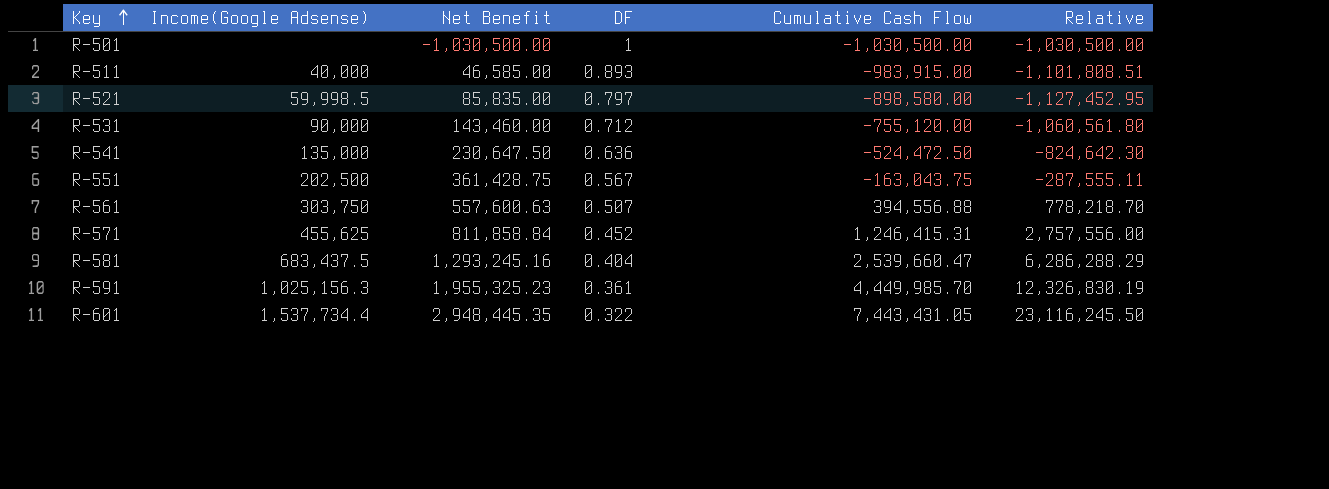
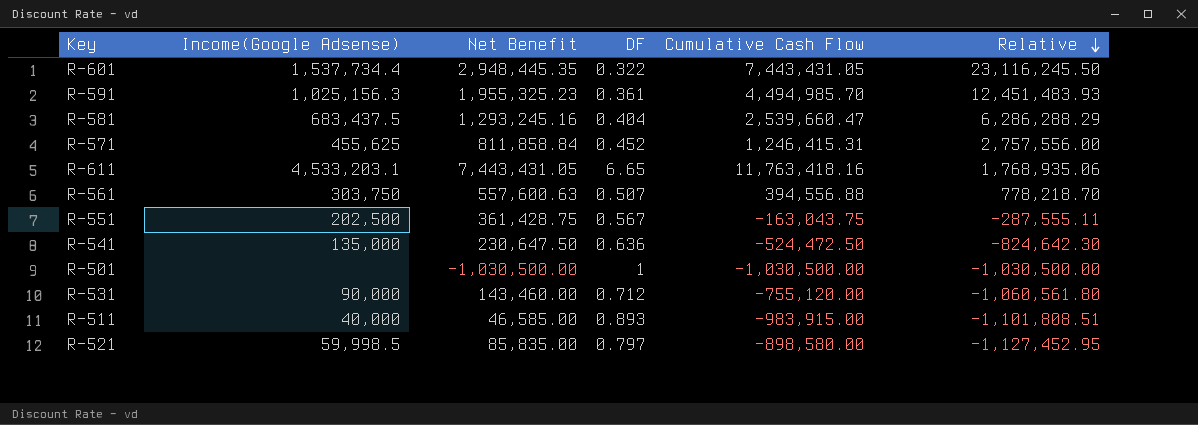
row order: Key ascending -> Relative descending
R-591 | Cumulative Cash Flow: 4,449,985.70 -> 4,494,985.70
R-591 | Relative: 12,326,830.19 -> 12,451,483.93
row R-611: none -> 4,533,203.1 | 7,443,431.05 | 6.65 | 11,763,418.16 | 1,768,935.06

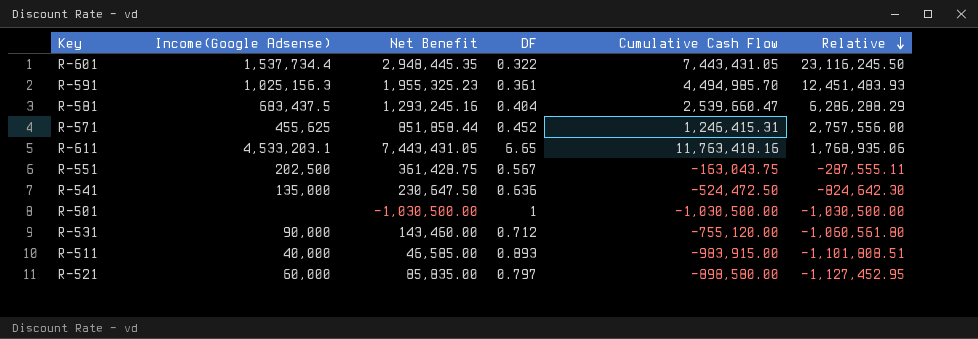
row R-561: 303,750 | 557,600.63 | 0.507 | 394,556.88 | 778,218.70 -> none
R-571 | Net Benefit: 811,858.84 -> 851,858.44
R-521 | Income(Google Adsense): 59,998.5 -> 60,000

